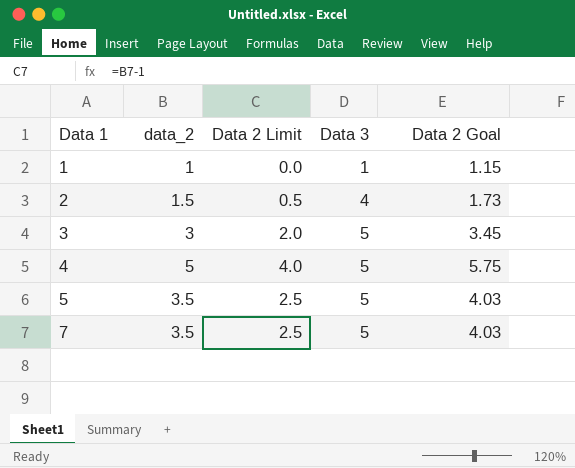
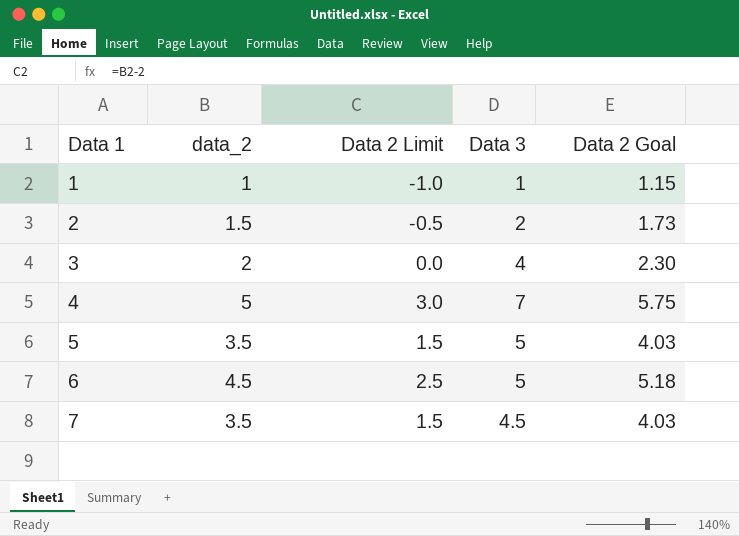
column Data 2 Limit | formula: [data_2] - 1 -> [data_2] - 2
2 | Data 3: 4 -> 2
3 | data_2: 3 -> 2
3 | Data 3: 5 -> 4
3 | Data 2 Goal: 3.45 -> 2.30
4 | Data 3: 5 -> 7
row 6: none -> 4.5 | 2.5 | 5 | 5.18
7 | Data 3: 5 -> 4.5

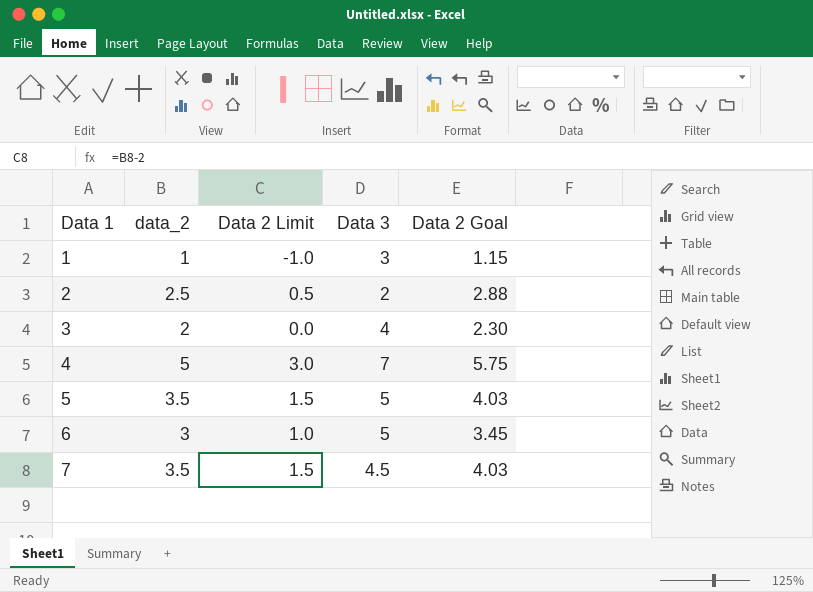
1 | Data 3: 1 -> 3
2 | data_2: 1.5 -> 2.5
2 | Data 2 Limit: -0.5 -> 0.5
2 | Data 2 Goal: 1.73 -> 2.88
6 | data_2: 4.5 -> 3
6 | Data 2 Limit: 2.5 -> 1.0
6 | Data 2 Goal: 5.18 -> 3.45

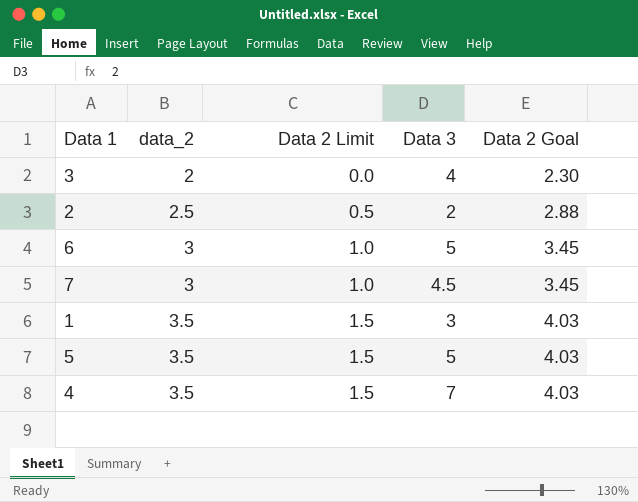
row order: Data 1 ascending -> data_2 ascending
7 | data_2: 3.5 -> 3
7 | Data 2 Limit: 1.5 -> 1.0
7 | Data 2 Goal: 4.03 -> 3.45
1 | data_2: 1 -> 3.5
1 | Data 2 Limit: -1.0 -> 1.5
1 | Data 2 Goal: 1.15 -> 4.03
4 | data_2: 5 -> 3.5
4 | Data 2 Limit: 3.0 -> 1.5
4 | Data 2 Goal: 5.75 -> 4.03

